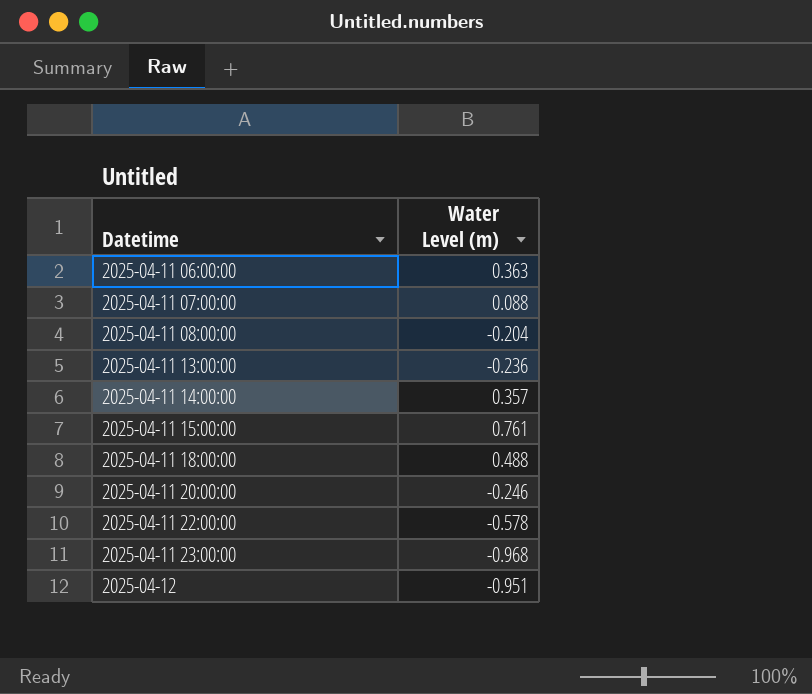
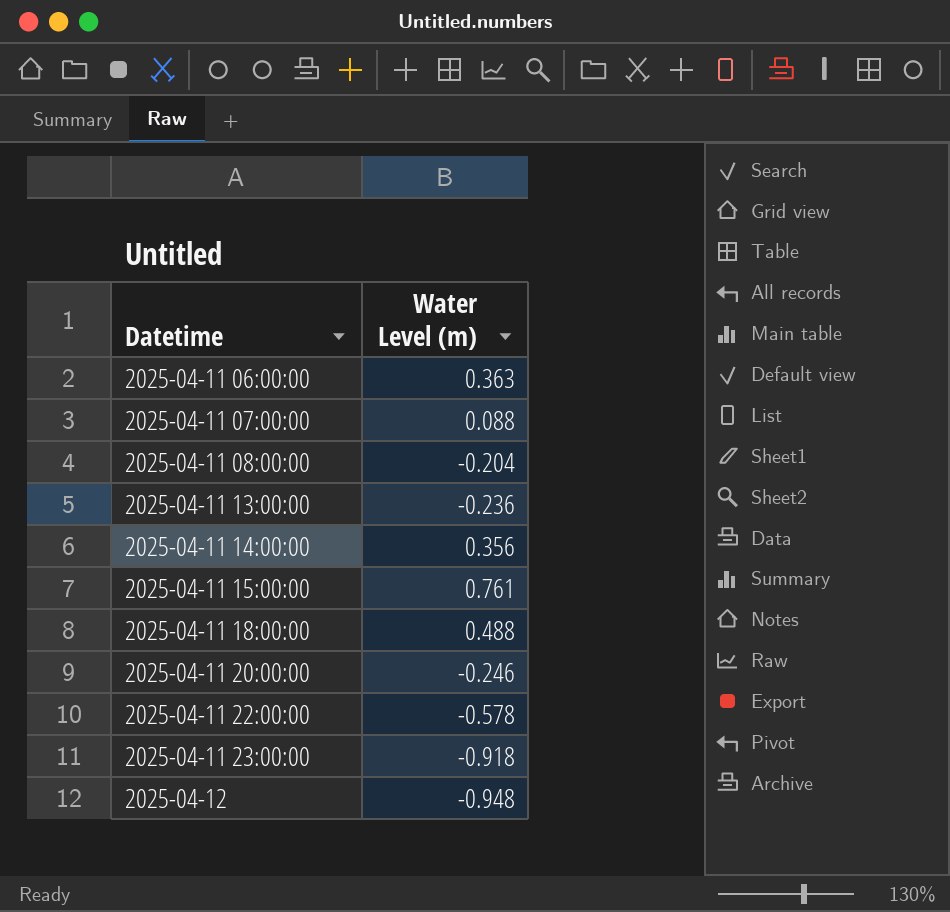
2025-04-11 14:00:00 | Water Level (m): 0.357 -> 0.356
2025-04-11 23:00:00 | Water Level (m): -0.968 -> -0.918
2025-04-12 | Water Level (m): -0.951 -> -0.948

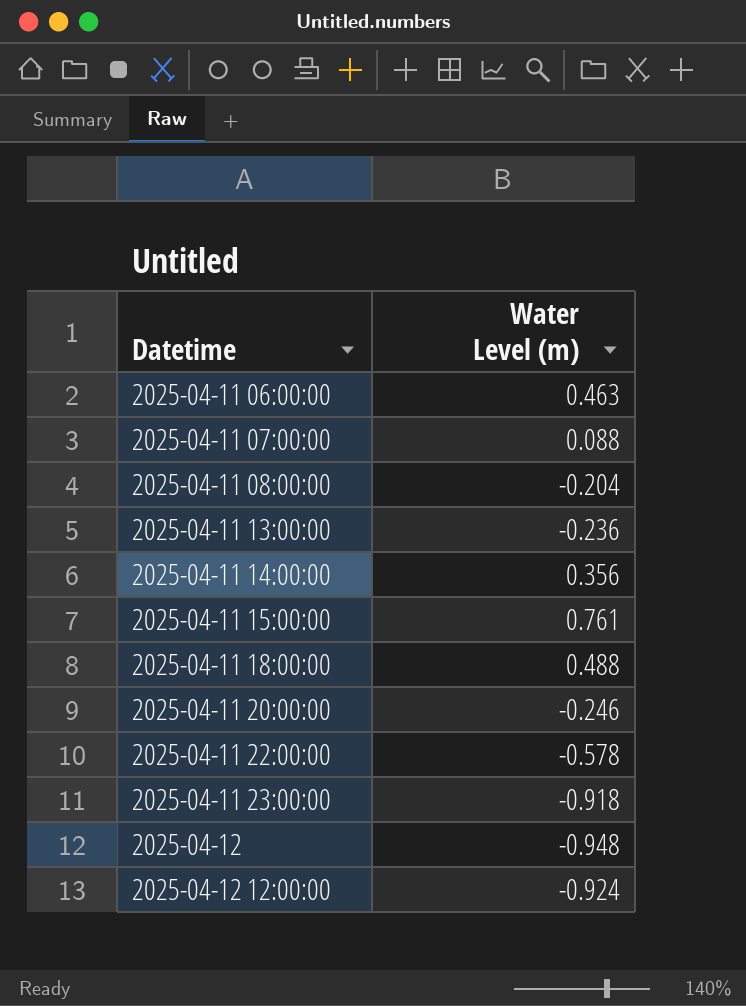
2025-04-11 06:00:00 | Water Level (m): 0.363 -> 0.463
row 2025-04-12 12:00:00: none -> -0.924

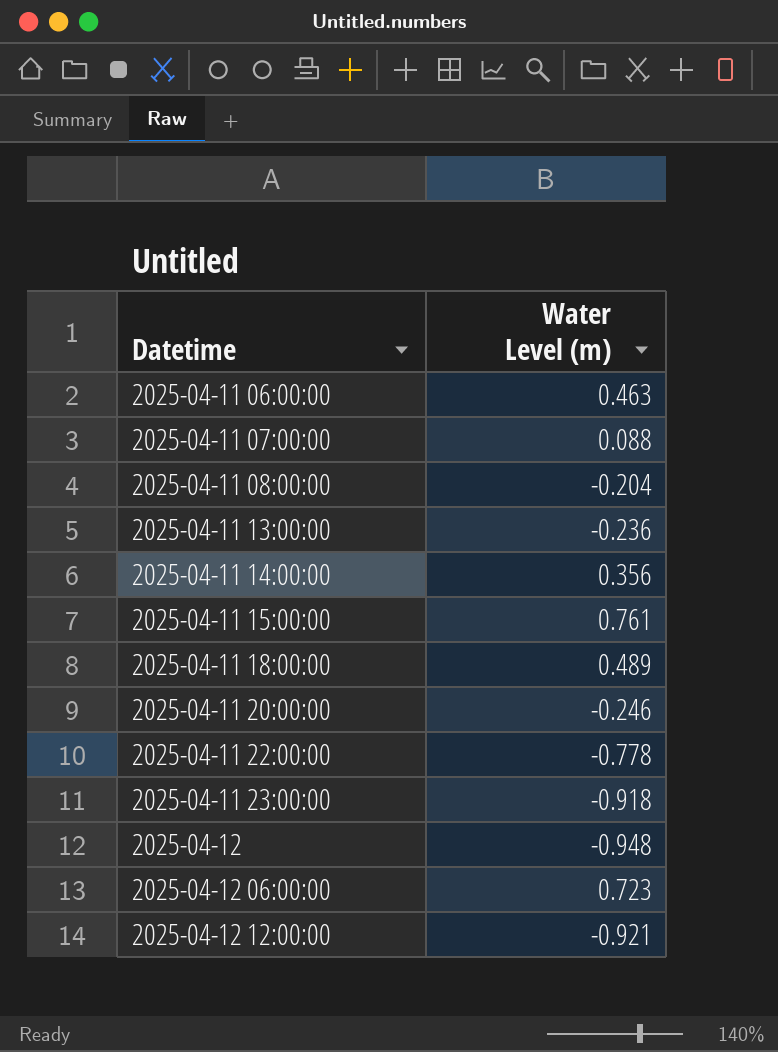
2025-04-11 18:00:00 | Water Level (m): 0.488 -> 0.489
2025-04-11 22:00:00 | Water Level (m): -0.578 -> -0.778
row 2025-04-12 06:00:00: none -> 0.723
2025-04-12 12:00:00 | Water Level (m): -0.924 -> -0.921

